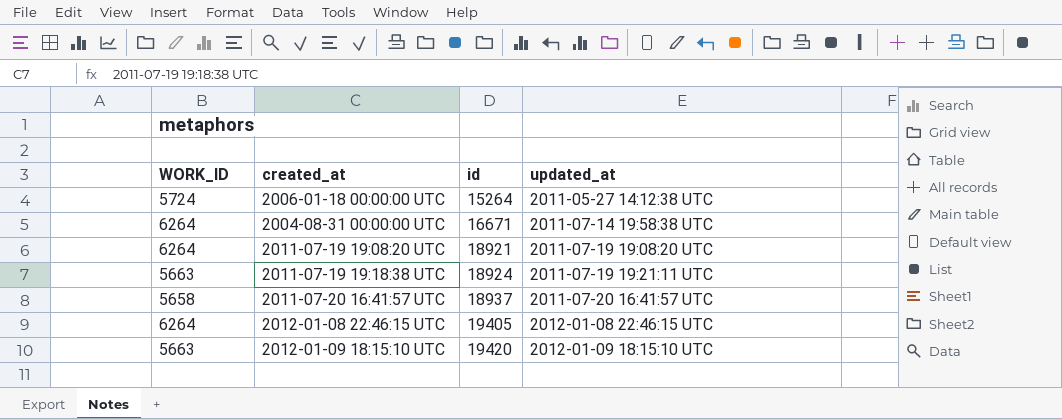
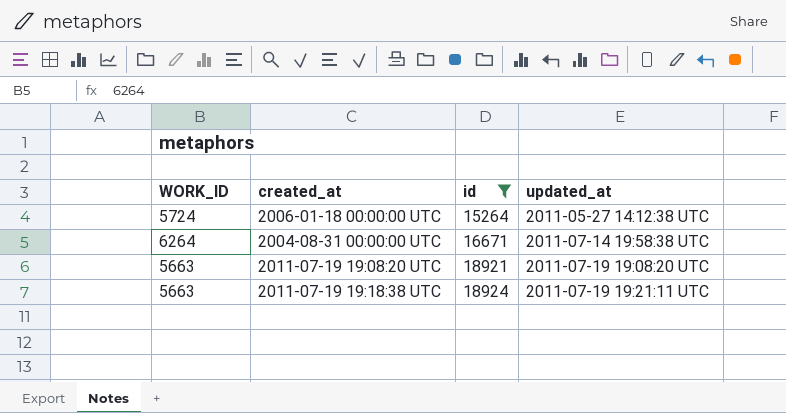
filter: none -> id <= 18924
2011-07-19 19:08:20 UTC | WORK_ID: 6264 -> 5663

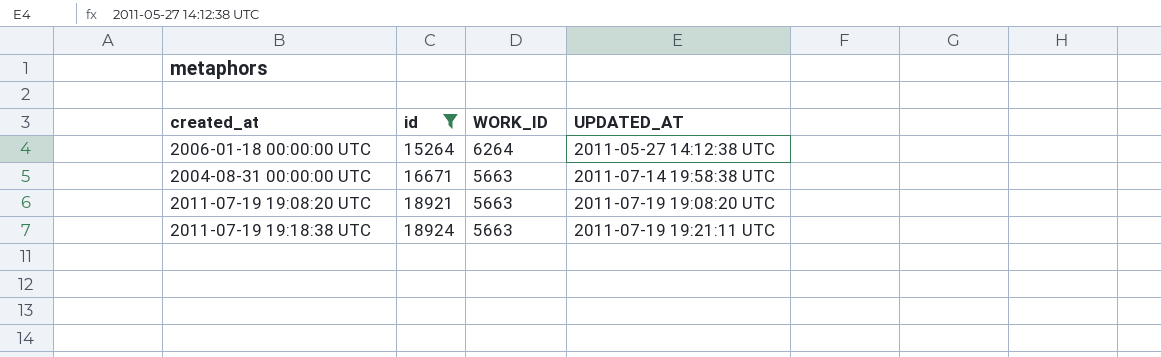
column WORK_ID | position: 1 -> 3
column name: updated_at -> UPDATED_AT
2006-01-18 00:00:00 UTC | WORK_ID: 5724 -> 6264
2004-08-31 00:00:00 UTC | WORK_ID: 6264 -> 5663

